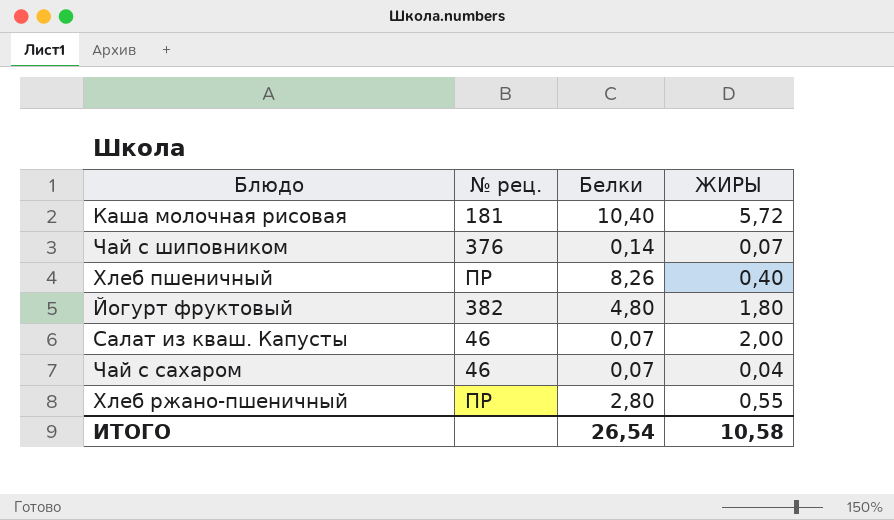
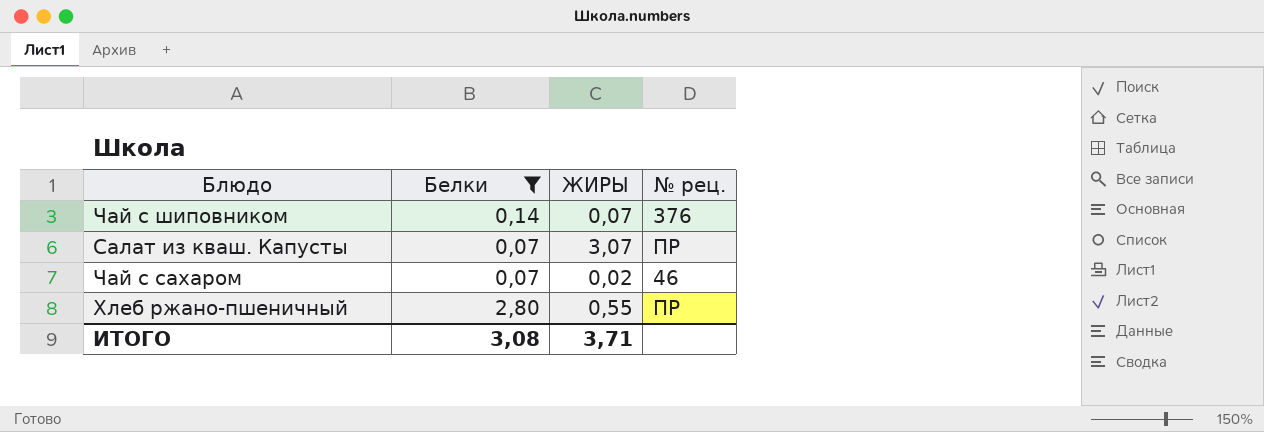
filter: none -> Белки <= 2,80
column № рец. | position: 2 -> 4
Салат из кваш. Капусты | ЖИРЫ: 2,00 -> 3,07
Салат из кваш. Капусты | № рец.: 46 -> ПР
Чай с сахаром | ЖИРЫ: 0,04 -> 0,02
ИТОГО | Белки: 26,54 -> 3,08
ИТОГО | ЖИРЫ: 10,58 -> 3,71

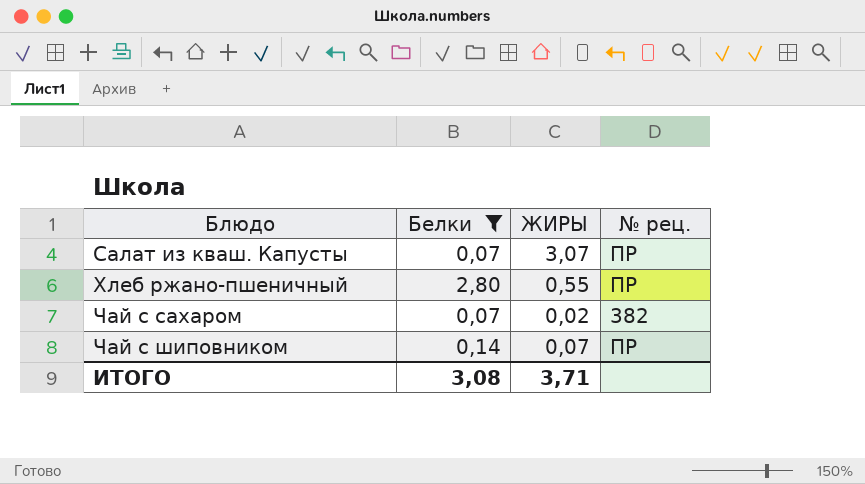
row order: none -> Блюдо ascending
Чай с сахаром | № рец.: 46 -> 382
Чай с шиповником | № рец.: 376 -> ПР

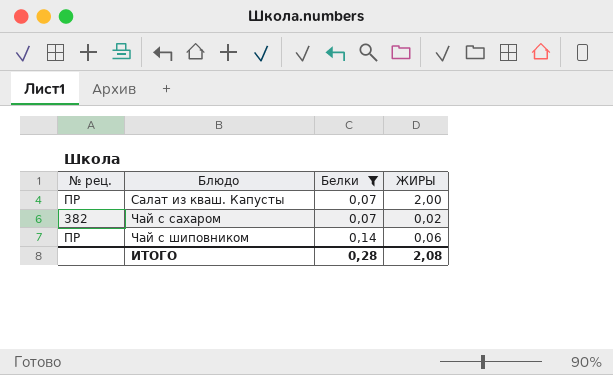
column № рец. | position: 4 -> 1
row Хлеб ржано-пшеничный: 2,80 | 0,55 | ПР -> none
Салат из кваш. Капусты | ЖИРЫ: 3,07 -> 2,00
Чай с шиповником | ЖИРЫ: 0,07 -> 0,06
ИТОГО | Белки: 3,08 -> 0,28
ИТОГО | ЖИРЫ: 3,71 -> 2,08

